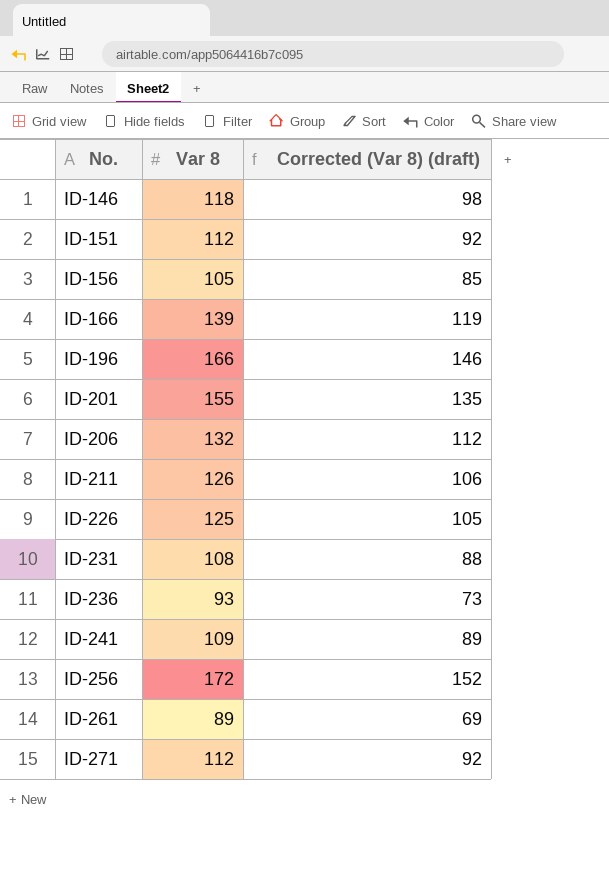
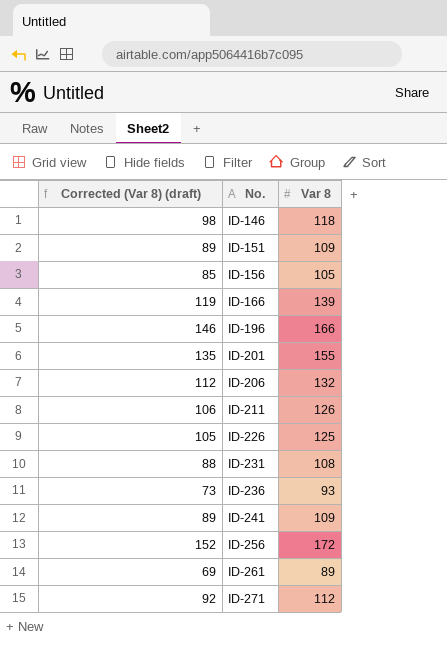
column Corrected (Var 8) (draft) | position: 3 -> 1
ID-151 | Corrected (Var 8) (draft): 92 -> 89
ID-151 | Var 8: 112 -> 109

